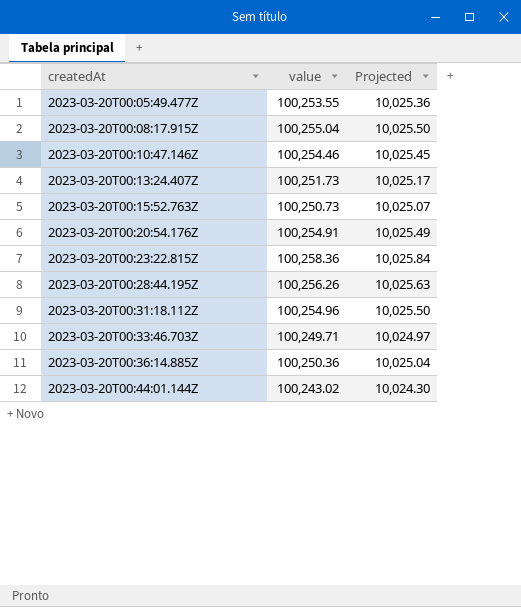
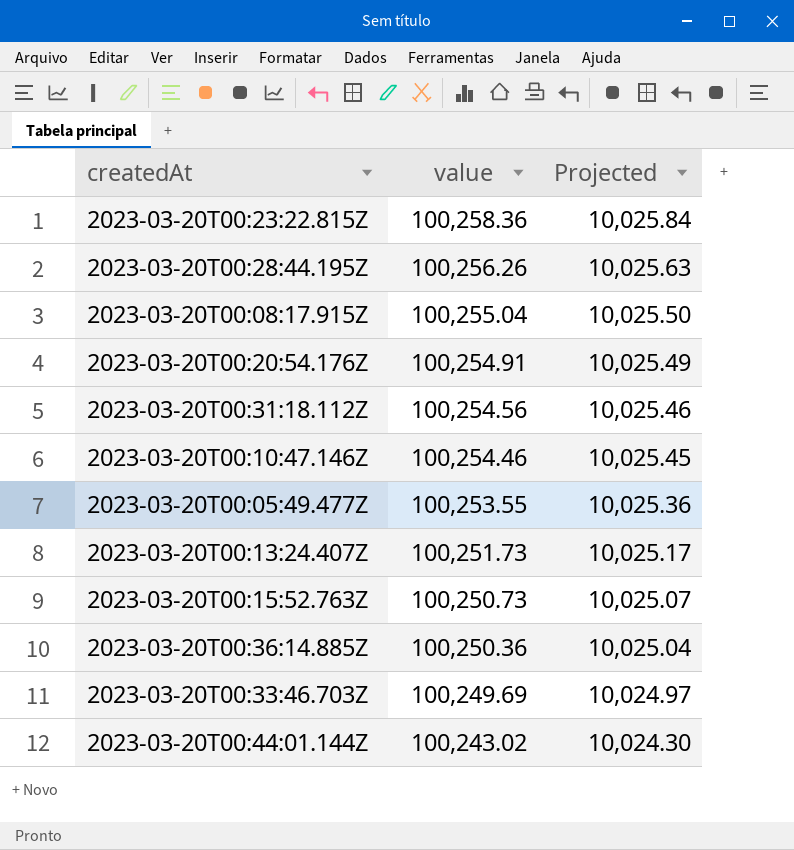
row order: createdAt ascending -> value descending
2023-03-20T00:31:18.112Z | value: 100,254.96 -> 100,254.56
2023-03-20T00:31:18.112Z | Projected: 10,025.50 -> 10,025.46
2023-03-20T00:33:46.703Z | value: 100,249.71 -> 100,249.69

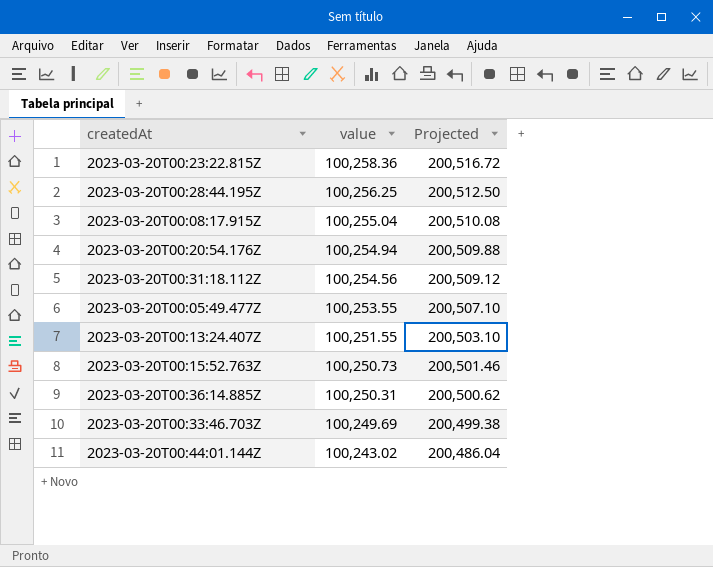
column Projected | formula: [value] * 0.1 -> [value] * 2
row 2023-03-20T00:10:47.146Z: 100,254.46 | 10,025.45 -> none
2023-03-20T00:28:44.195Z | value: 100,256.26 -> 100,256.25
2023-03-20T00:20:54.176Z | value: 100,254.91 -> 100,254.94
2023-03-20T00:13:24.407Z | value: 100,251.73 -> 100,251.55
2023-03-20T00:36:14.885Z | value: 100,250.36 -> 100,250.31

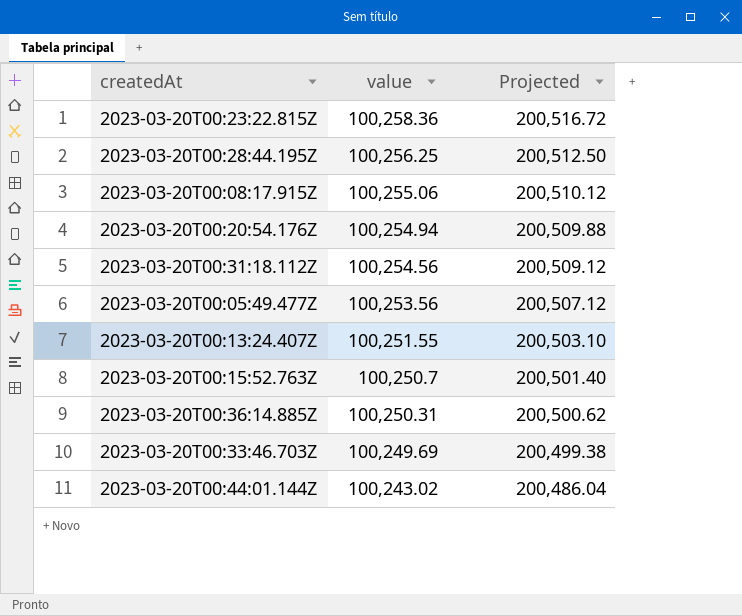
2023-03-20T00:08:17.915Z | value: 100,255.04 -> 100,255.06
2023-03-20T00:08:17.915Z | Projected: 200,510.08 -> 200,510.12
2023-03-20T00:05:49.477Z | value: 100,253.55 -> 100,253.56
2023-03-20T00:05:49.477Z | Projected: 200,507.10 -> 200,507.12
2023-03-20T00:15:52.763Z | value: 100,250.73 -> 100,250.7
2023-03-20T00:15:52.763Z | Projected: 200,501.46 -> 200,501.40

